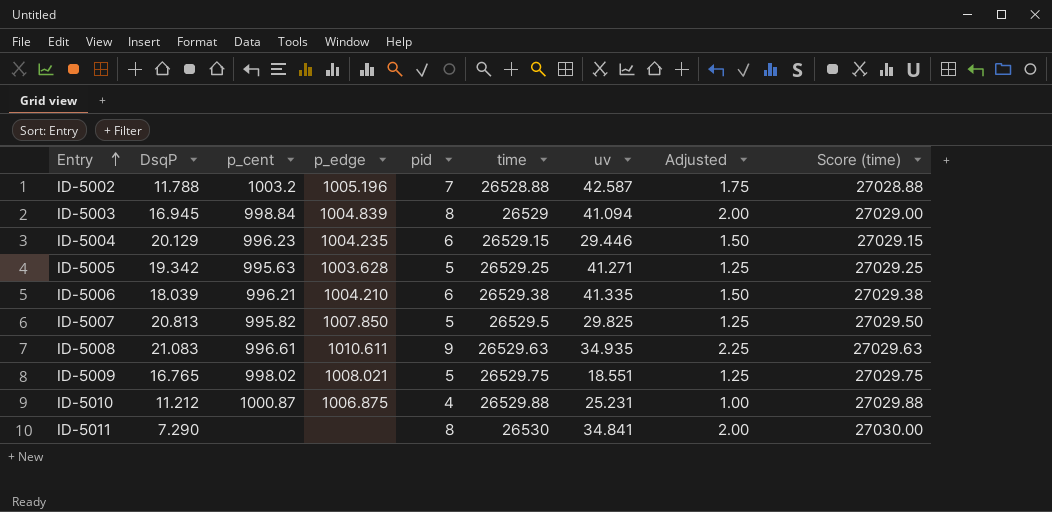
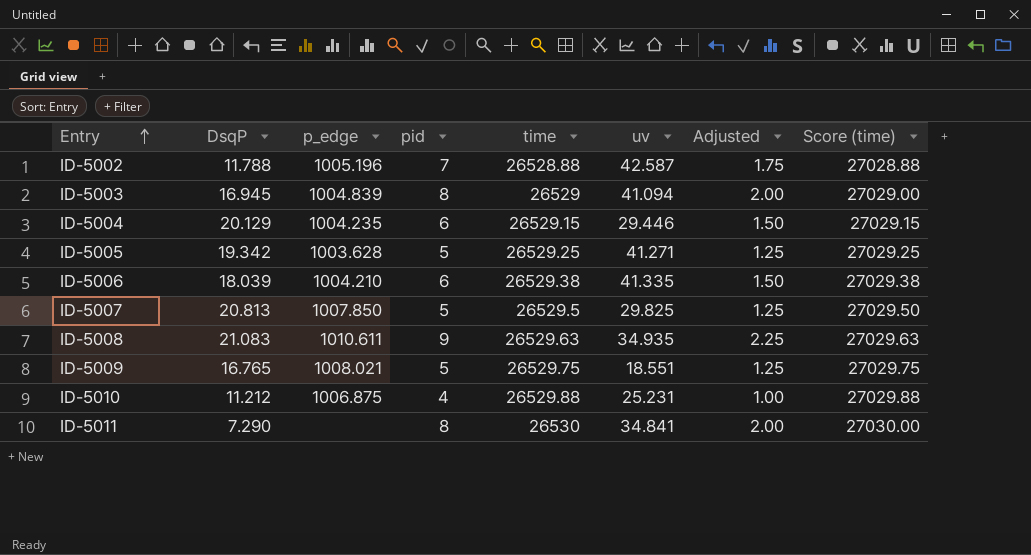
column p_cent | position: 3 -> none

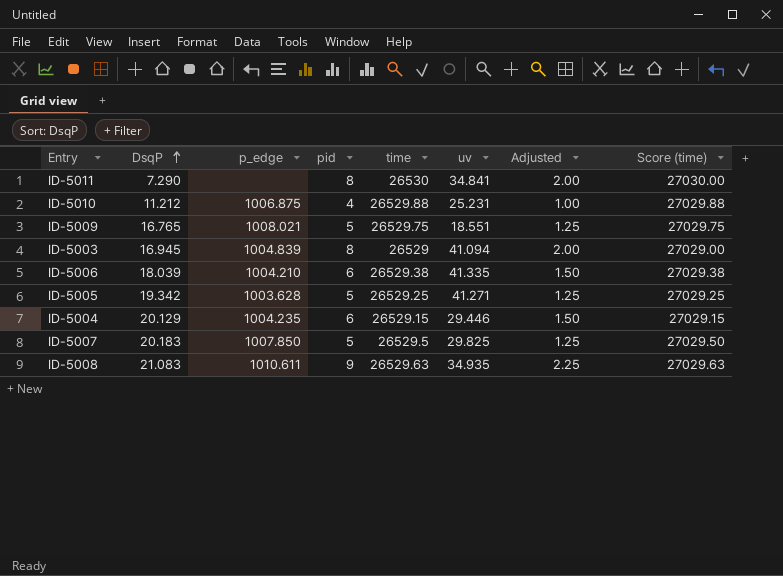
row order: Entry ascending -> DsqP ascending
row ID-5002: 11.788 | 1005.196 | 7 | 26528.88 | 42.587 | 1.75 | 27028.88 -> none
ID-5007 | DsqP: 20.813 -> 20.183

